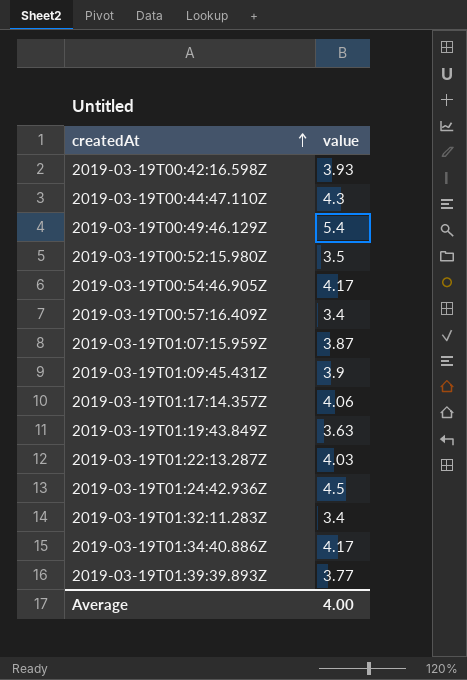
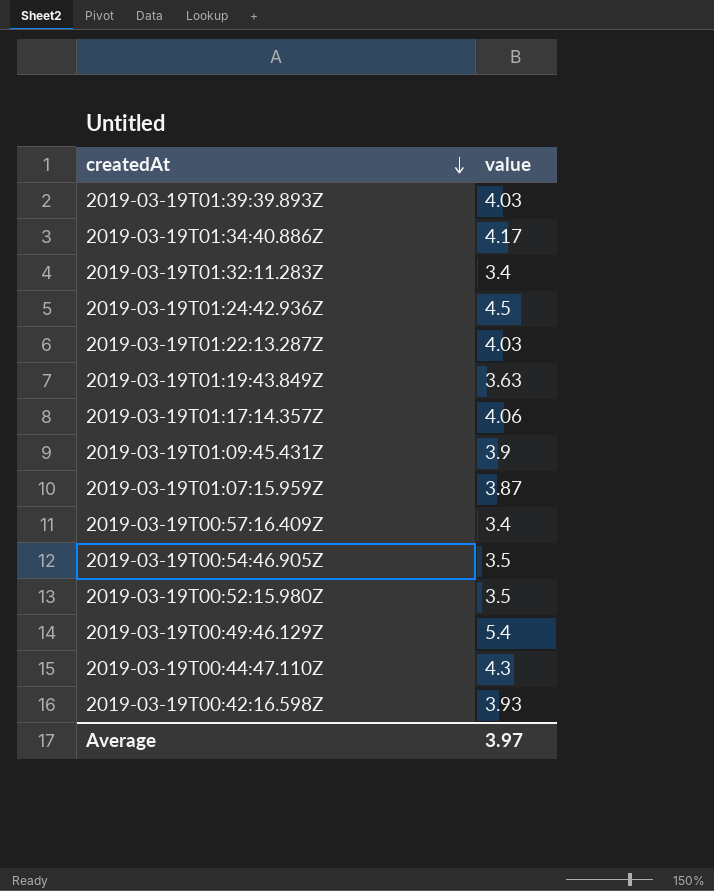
row order: createdAt ascending -> createdAt descending
2019-03-19T01:39:39.893Z | value: 3.77 -> 4.03
2019-03-19T00:54:46.905Z | value: 4.17 -> 3.5
Average | value: 4.00 -> 3.97

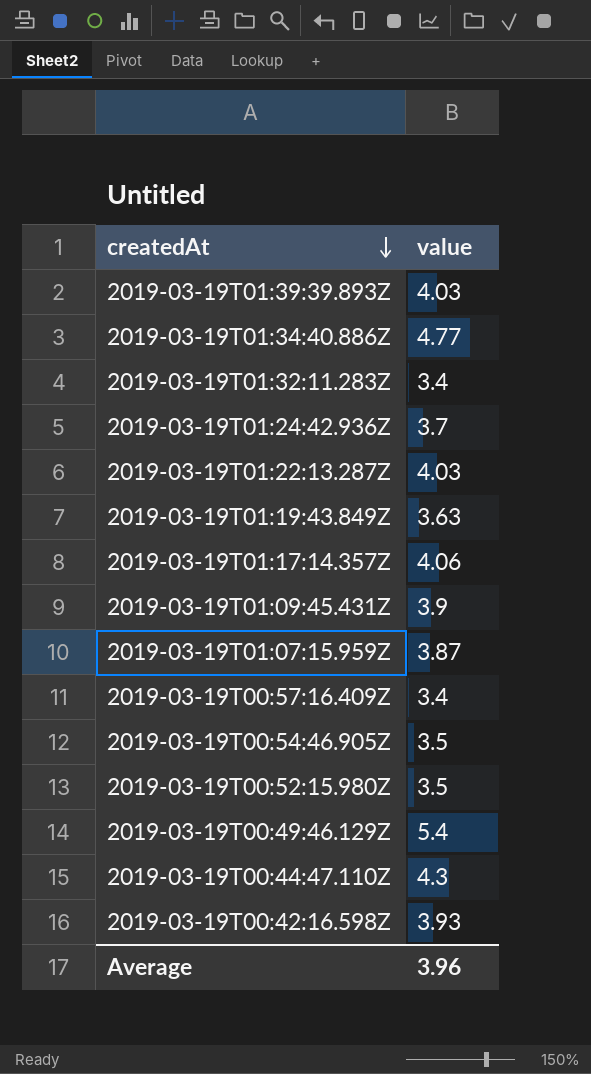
2019-03-19T01:34:40.886Z | value: 4.17 -> 4.77
2019-03-19T01:24:42.936Z | value: 4.5 -> 3.7
Average | value: 3.97 -> 3.96

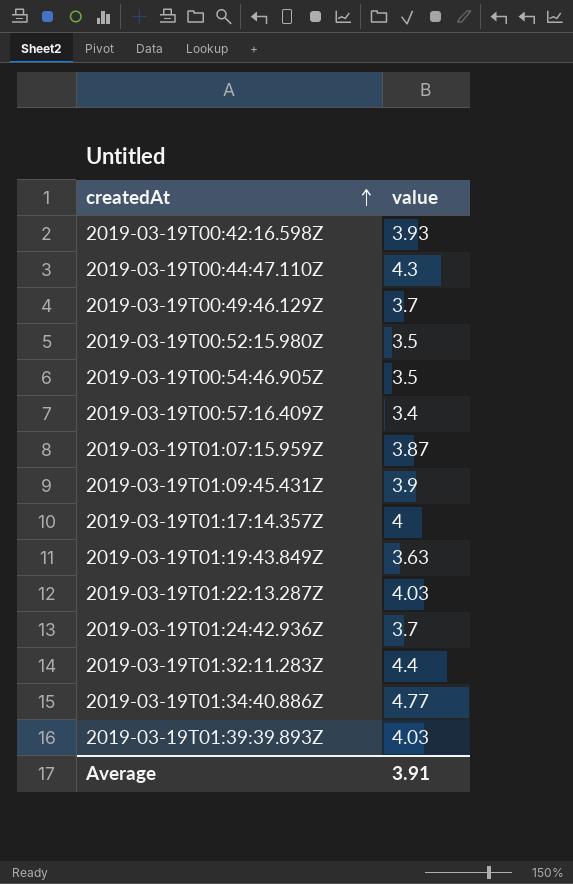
row order: createdAt descending -> createdAt ascending
2019-03-19T00:49:46.129Z | value: 5.4 -> 3.7
2019-03-19T01:17:14.357Z | value: 4.06 -> 4
2019-03-19T01:32:11.283Z | value: 3.4 -> 4.4
Average | value: 3.96 -> 3.91

